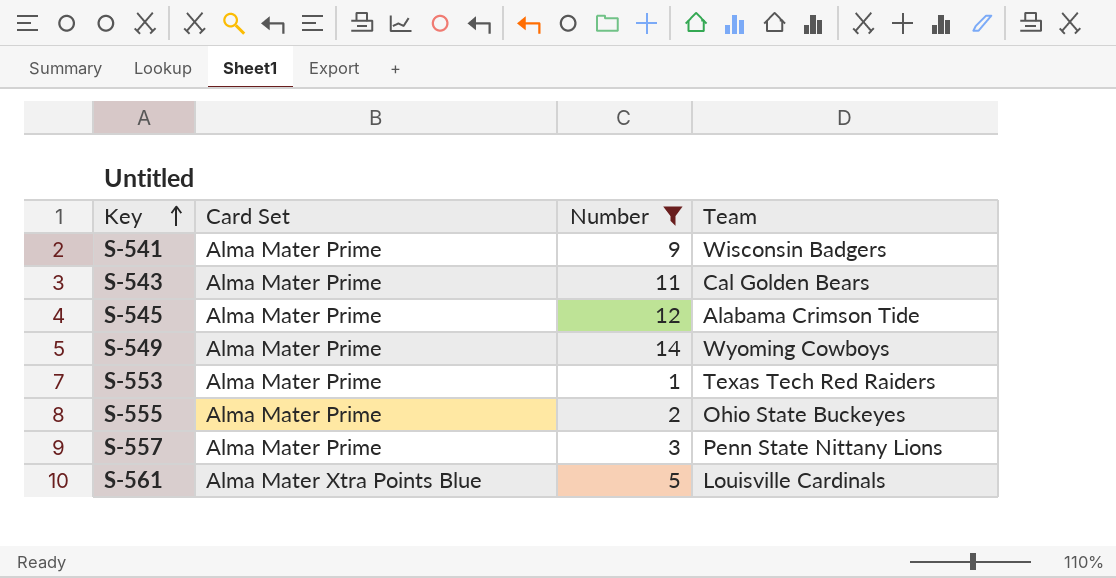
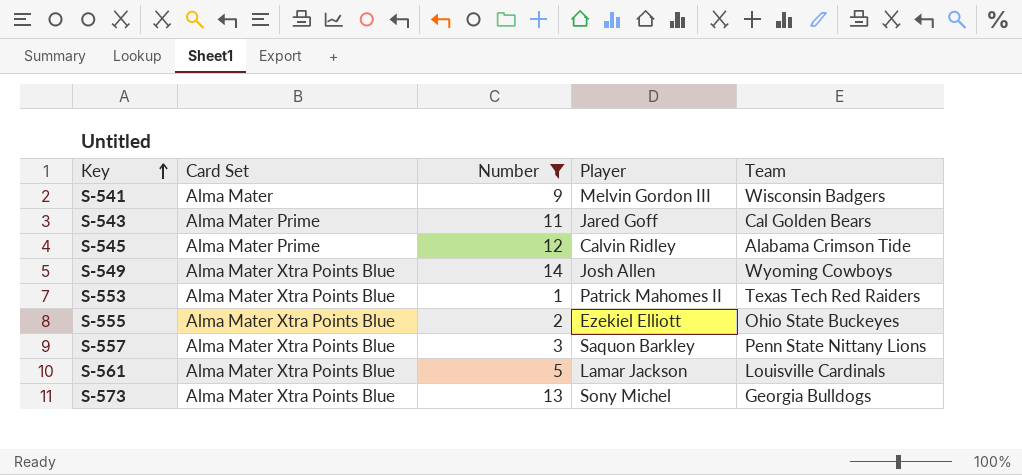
column Player | position: none -> 4
S-541 | Card Set: Alma Mater Prime -> Alma Mater
S-549 | Card Set: Alma Mater Prime -> Alma Mater Xtra Points Blue
S-553 | Card Set: Alma Mater Prime -> Alma Mater Xtra Points Blue
S-555 | Card Set: Alma Mater Prime -> Alma Mater Xtra Points Blue
S-557 | Card Set: Alma Mater Prime -> Alma Mater Xtra Points Blue
row S-573: none -> Alma Mater Xtra Points Blue | 13 | Sony Michel | Georgia Bulldogs

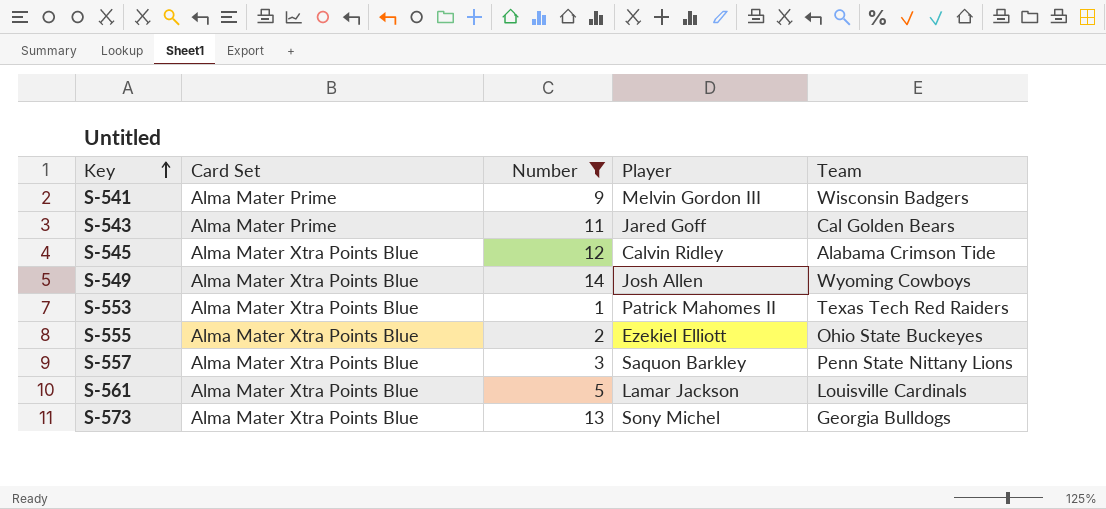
S-541 | Card Set: Alma Mater -> Alma Mater Prime
S-545 | Card Set: Alma Mater Prime -> Alma Mater Xtra Points Blue

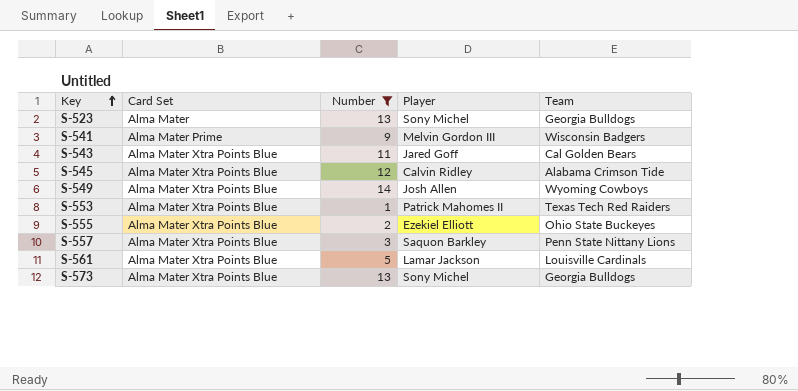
row S-523: none -> Alma Mater | 13 | Sony Michel | Georgia Bulldogs
S-543 | Card Set: Alma Mater Prime -> Alma Mater Xtra Points Blue

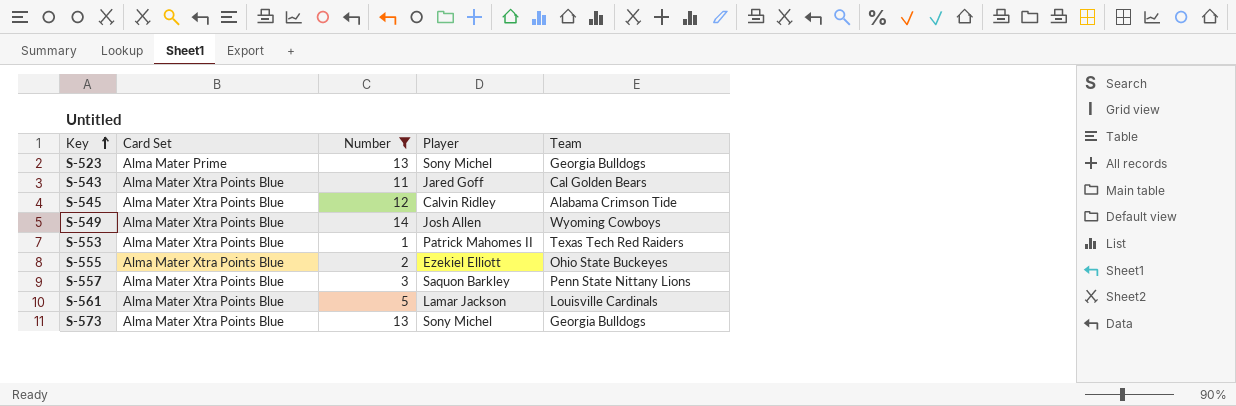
row S-541: Alma Mater Prime | 9 | Melvin Gordon III | Wisconsin Badgers -> none
S-523 | Card Set: Alma Mater -> Alma Mater Prime

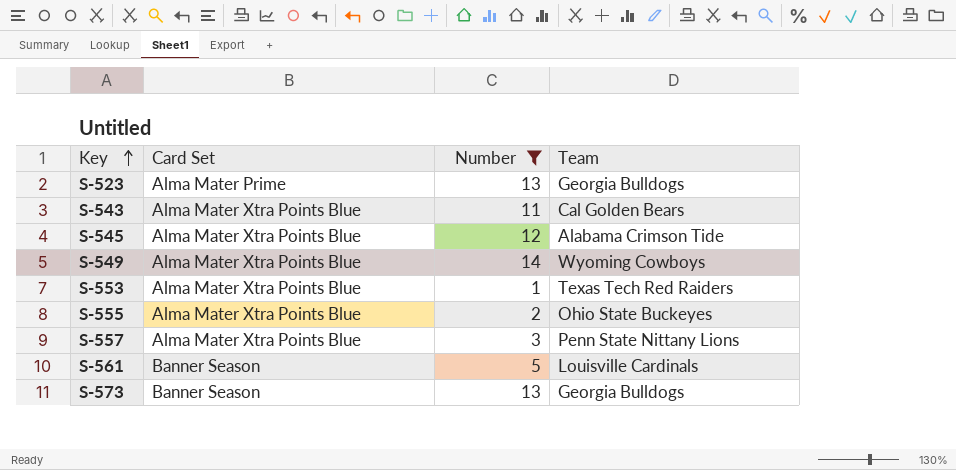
column Player | position: 4 -> none
S-561 | Card Set: Alma Mater Xtra Points Blue -> Banner Season
S-573 | Card Set: Alma Mater Xtra Points Blue -> Banner Season

